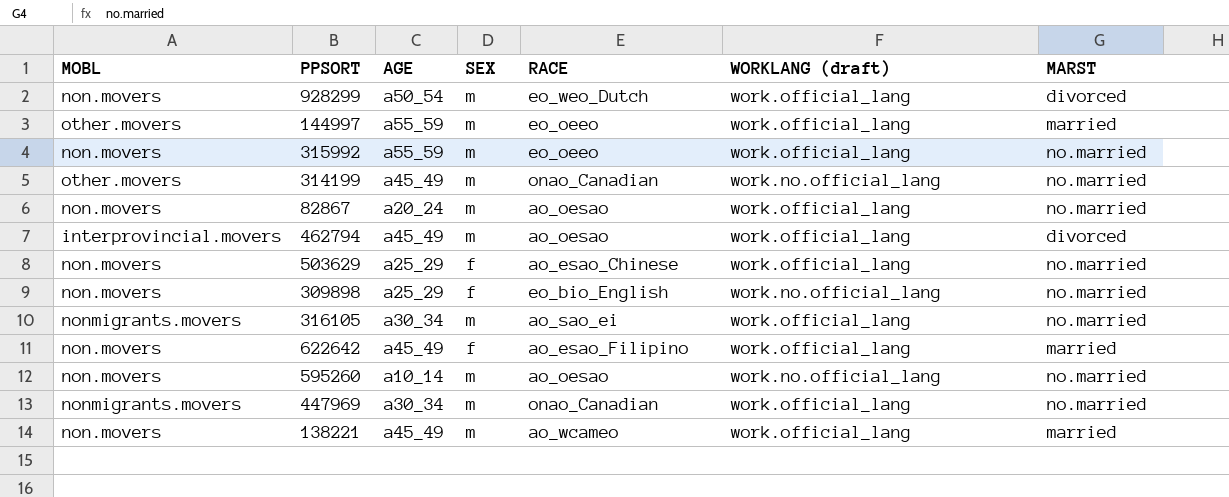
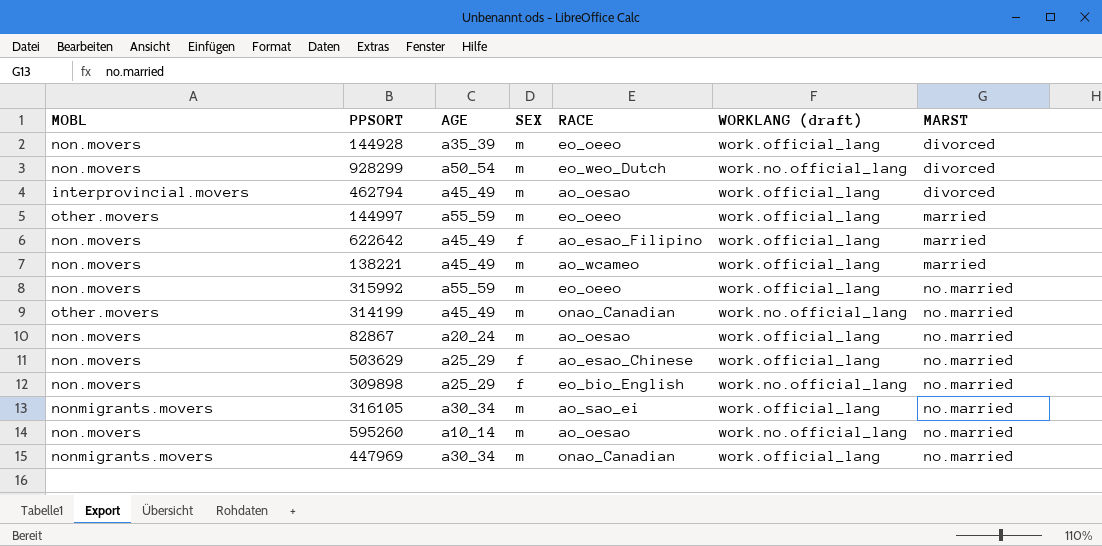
row order: none -> MARST ascending
row 144928: none -> non.movers | a35_39 | m | eo_oeeo | work.official_lang | divorced
928299 | WORKLANG (draft): work.official_lang -> work.no.official_lang

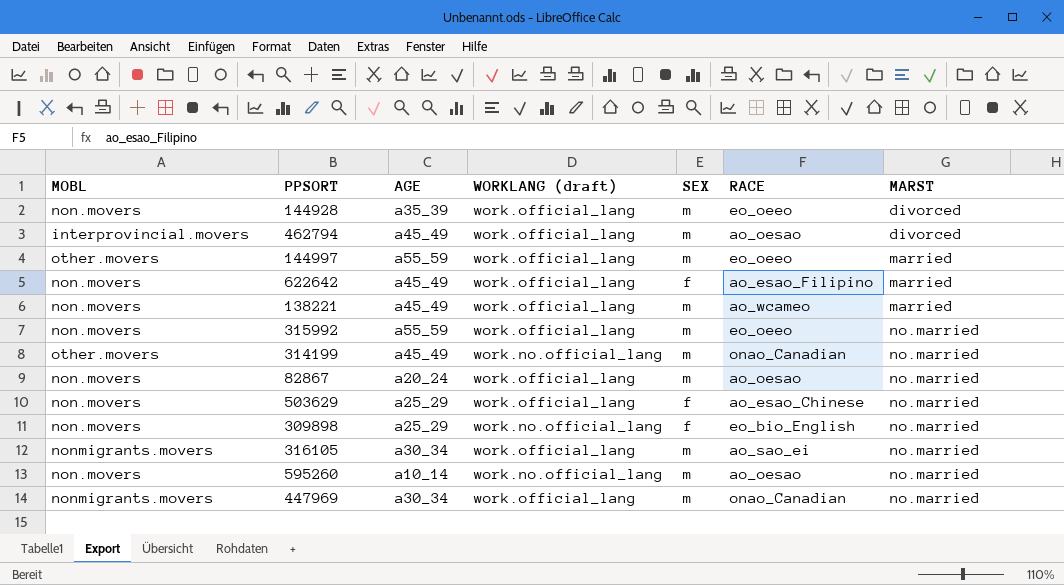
column WORKLANG (draft) | position: 6 -> 4
row 928299: non.movers | a50_54 | m | eo_weo_Dutch | work.no.official_lang | divorced -> none

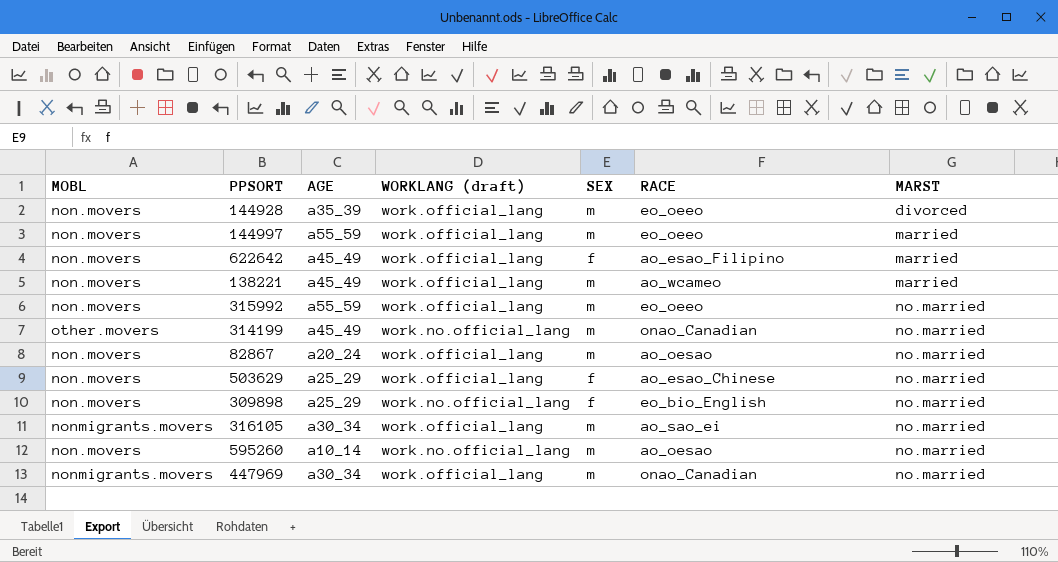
row 462794: interprovincial.movers | a45_49 | work.official_lang | m | ao_oesao | divorced -> none
144997 | MOBL: other.movers -> non.movers

